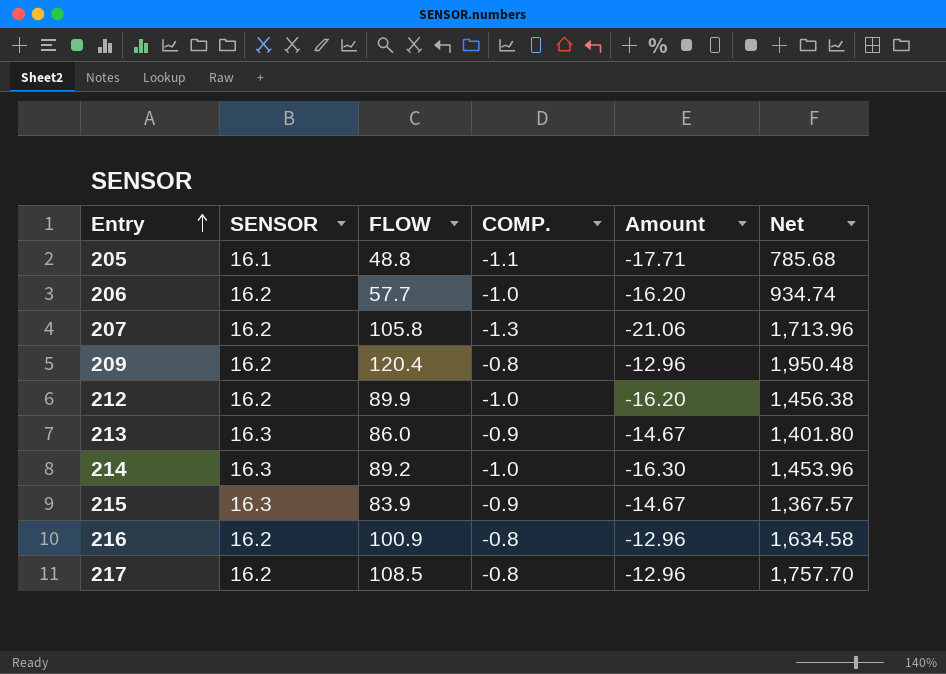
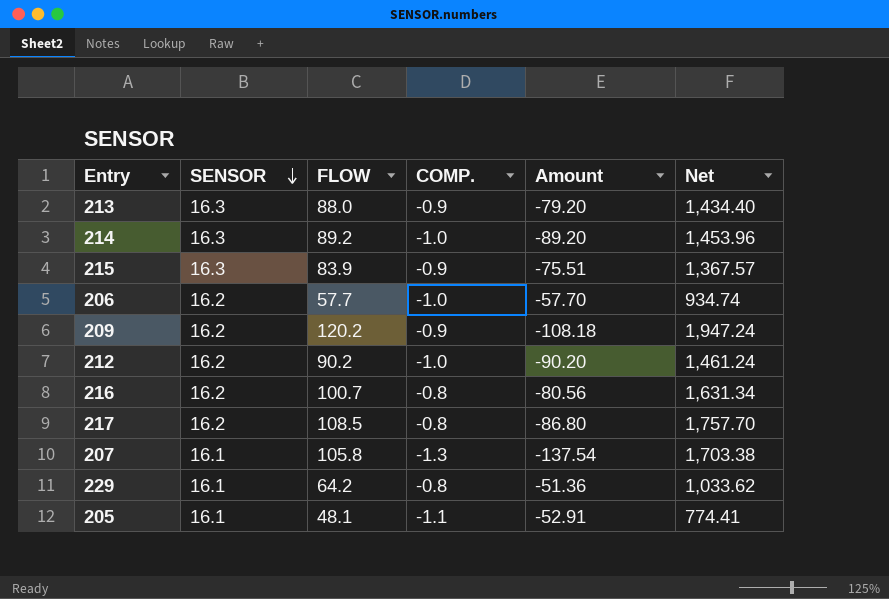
row order: Entry ascending -> SENSOR descending
column Amount | formula: [SENSOR] * [COMP.] -> [FLOW] * [COMP.]
213 | FLOW: 86.0 -> 88.0
213 | Net: 1,401.80 -> 1,434.40
209 | FLOW: 120.4 -> 120.2
209 | COMP.: -0.8 -> -0.9
209 | Net: 1,950.48 -> 1,947.24
212 | FLOW: 89.9 -> 90.2
212 | Net: 1,456.38 -> 1,461.24
216 | FLOW: 100.9 -> 100.7
216 | Net: 1,634.58 -> 1,631.34
207 | SENSOR: 16.2 -> 16.1
207 | Net: 1,713.96 -> 1,703.38
row 229: none -> 16.1 | 64.2 | -0.8 | -51.36 | 1,033.62
205 | FLOW: 48.8 -> 48.1
205 | Net: 785.68 -> 774.41

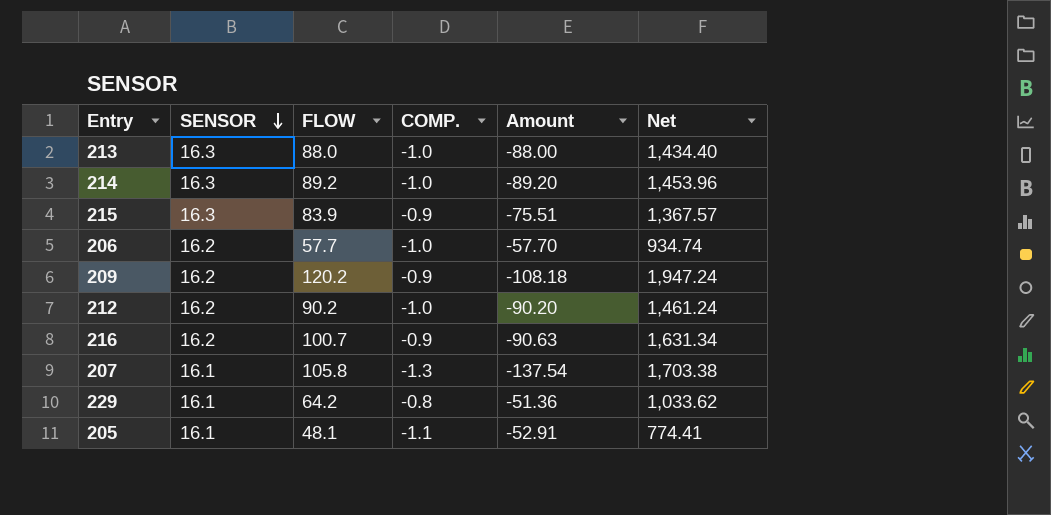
row 217: 16.2 | 108.5 | -0.8 | -86.80 | 1,757.70 -> none
213 | COMP.: -0.9 -> -1.0
213 | Amount: -79.20 -> -88.00
216 | COMP.: -0.8 -> -0.9
216 | Amount: -80.56 -> -90.63

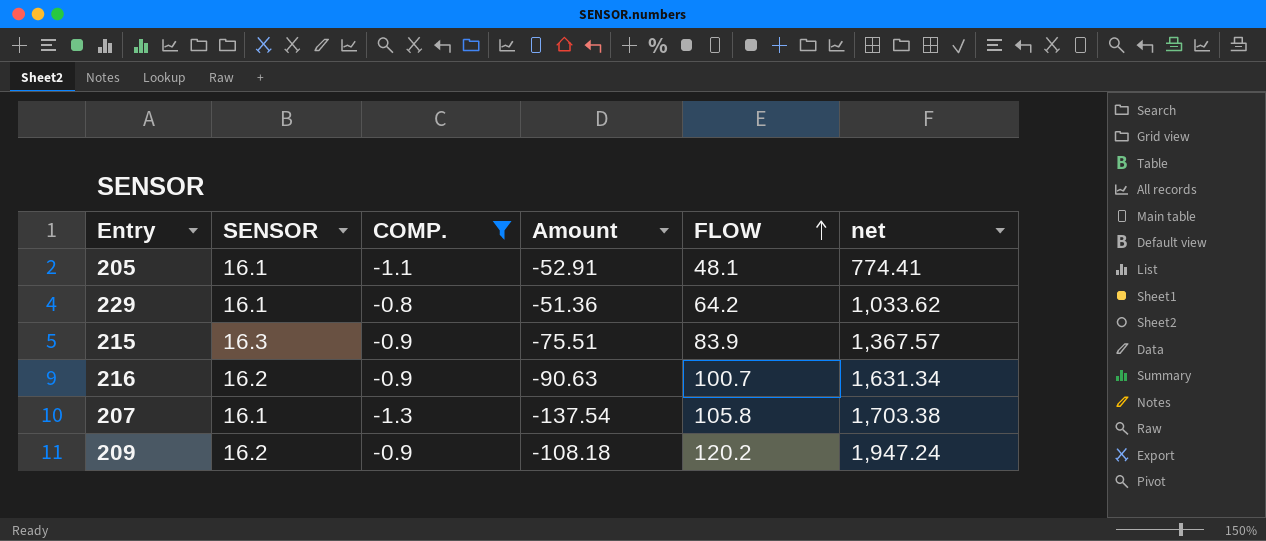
filter: none -> COMP. != -1.0
row order: SENSOR descending -> FLOW ascending
column FLOW | position: 3 -> 5
column name: Net -> net

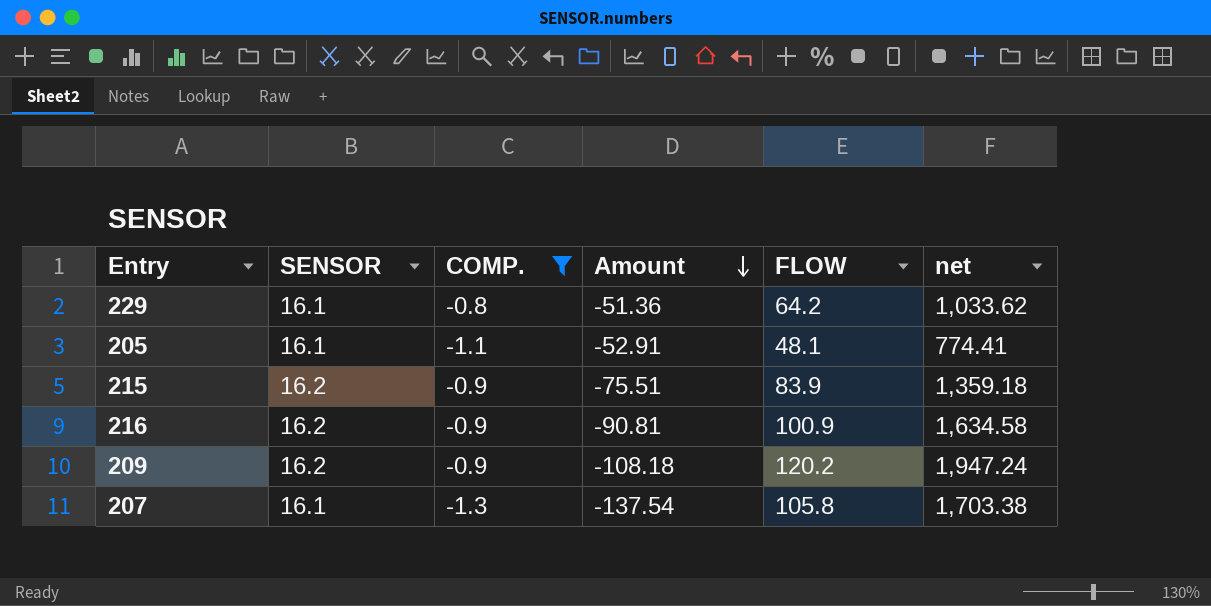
row order: FLOW ascending -> Amount descending
215 | SENSOR: 16.3 -> 16.2
215 | net: 1,367.57 -> 1,359.18
216 | Amount: -90.63 -> -90.81
216 | FLOW: 100.7 -> 100.9
216 | net: 1,631.34 -> 1,634.58

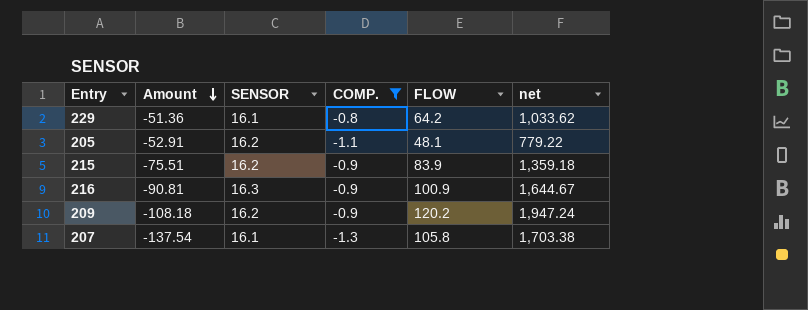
column Amount | position: 4 -> 2
205 | SENSOR: 16.1 -> 16.2
205 | net: 774.41 -> 779.22
216 | SENSOR: 16.2 -> 16.3
216 | net: 1,634.58 -> 1,644.67

